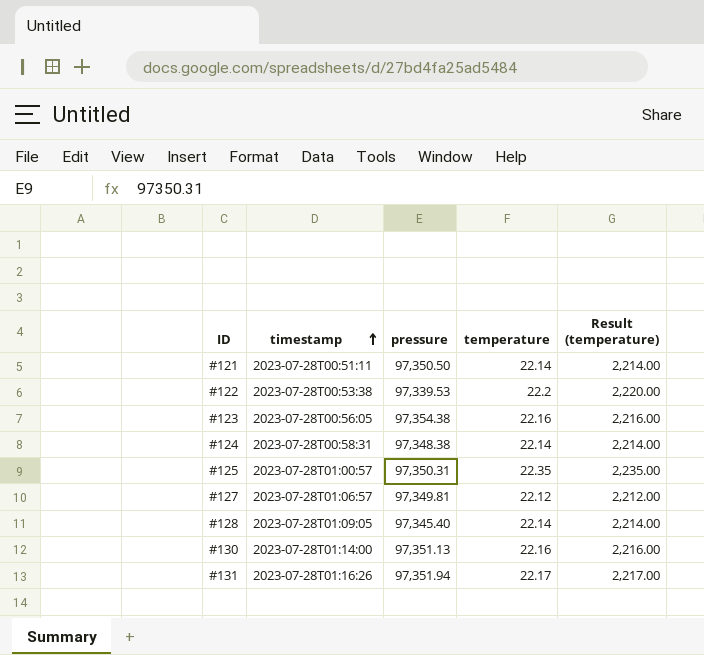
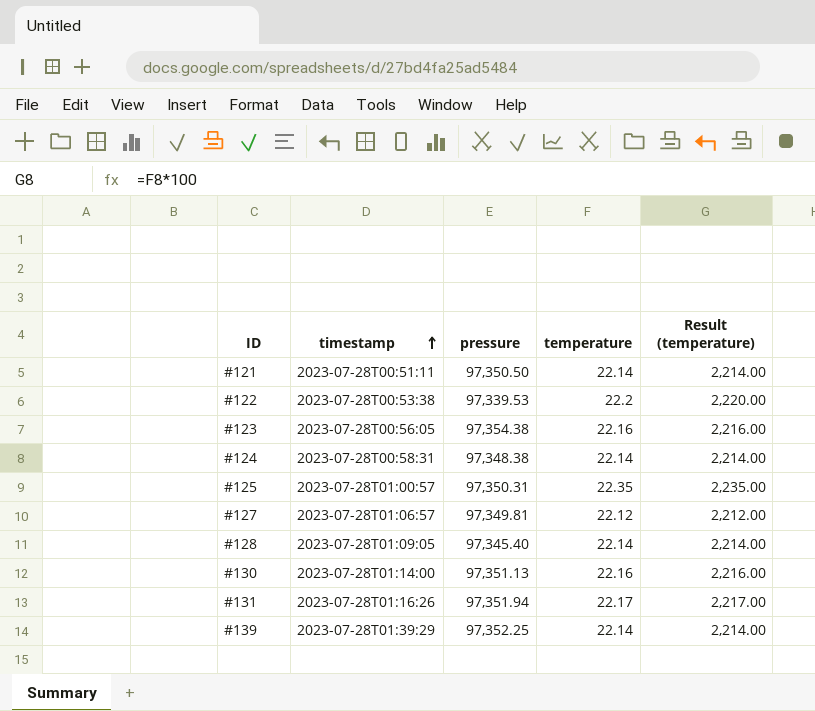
row #139: none -> 2023-07-28T01:39:29 | 97,352.25 | 22.14 | 2,214.00

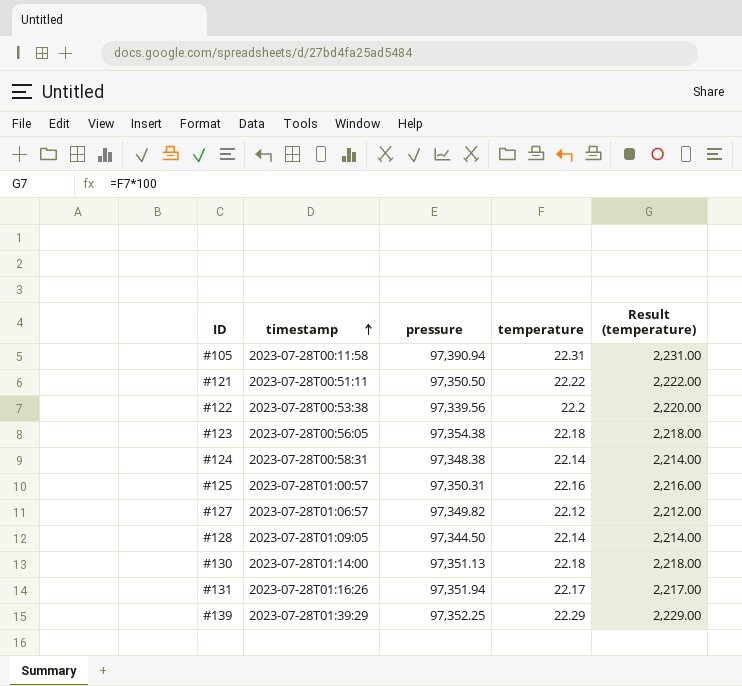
row #105: none -> 2023-07-28T00:11:58 | 97,390.94 | 22.31 | 2,231.00
#121 | temperature: 22.14 -> 22.22
#121 | Result (temperature): 2,214.00 -> 2,222.00
#122 | pressure: 97,339.53 -> 97,339.56
#123 | temperature: 22.16 -> 22.18
#123 | Result (temperature): 2,216.00 -> 2,218.00
#125 | temperature: 22.35 -> 22.16
#125 | Result (temperature): 2,235.00 -> 2,216.00
#127 | pressure: 97,349.81 -> 97,349.82
#128 | pressure: 97,345.40 -> 97,344.50
#130 | temperature: 22.16 -> 22.18
#130 | Result (temperature): 2,216.00 -> 2,218.00
#139 | temperature: 22.14 -> 22.29
#139 | Result (temperature): 2,214.00 -> 2,229.00

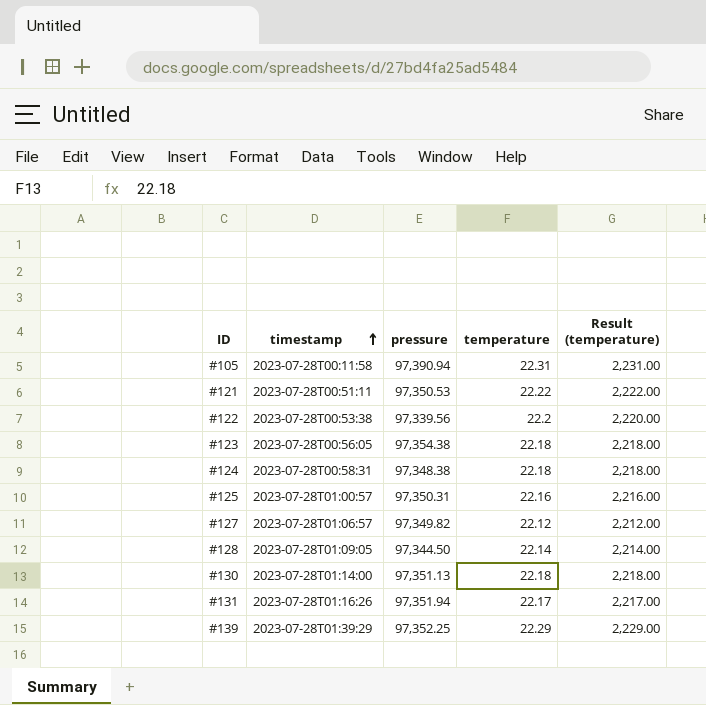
#121 | pressure: 97,350.50 -> 97,350.53
#124 | temperature: 22.14 -> 22.18
#124 | Result (temperature): 2,214.00 -> 2,218.00

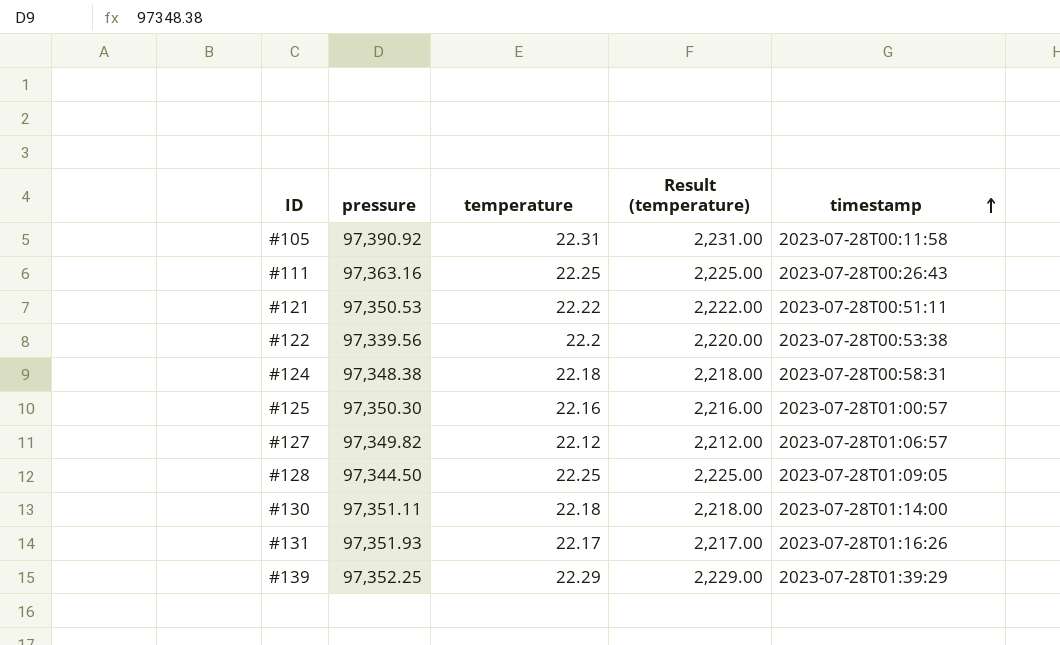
column timestamp | position: 2 -> 5
row #123: 2023-07-28T00:56:05 | 97,354.38 | 22.18 | 2,218.00 -> none
#105 | pressure: 97,390.94 -> 97,390.92
row #111: none -> 97,363.16 | 22.25 | 2,225.00 | 2023-07-28T00:26:43
#125 | pressure: 97,350.31 -> 97,350.30
#128 | temperature: 22.14 -> 22.25
#128 | Result (temperature): 2,214.00 -> 2,225.00
#130 | pressure: 97,351.13 -> 97,351.11
#131 | pressure: 97,351.94 -> 97,351.93

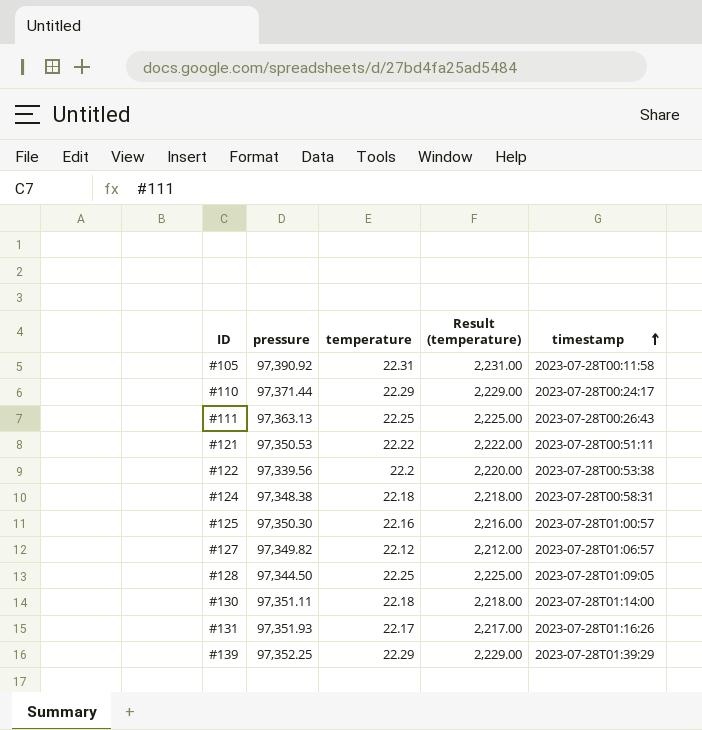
row #110: none -> 97,371.44 | 22.29 | 2,229.00 | 2023-07-28T00:24:17
#111 | pressure: 97,363.16 -> 97,363.13

